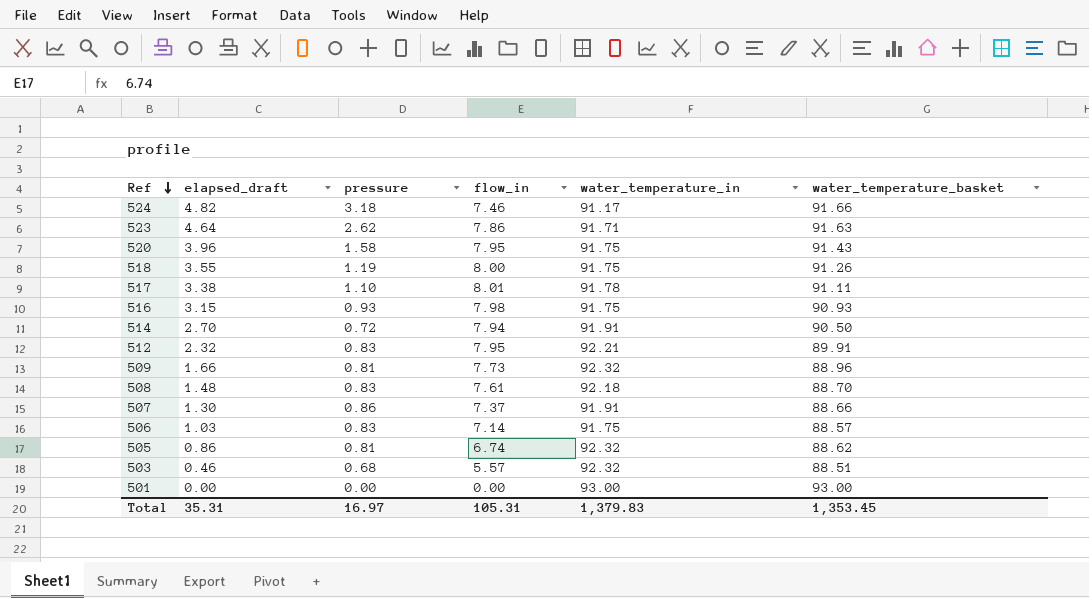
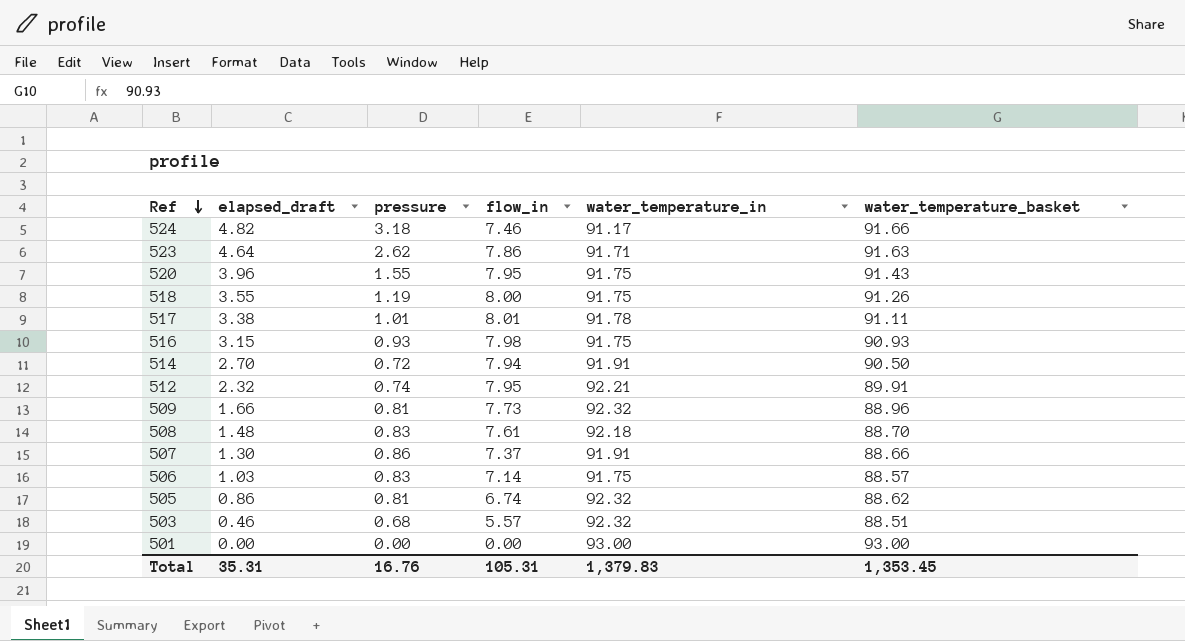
520 | pressure: 1.58 -> 1.55
517 | pressure: 1.10 -> 1.01
512 | pressure: 0.83 -> 0.74
Total | pressure: 16.97 -> 16.76

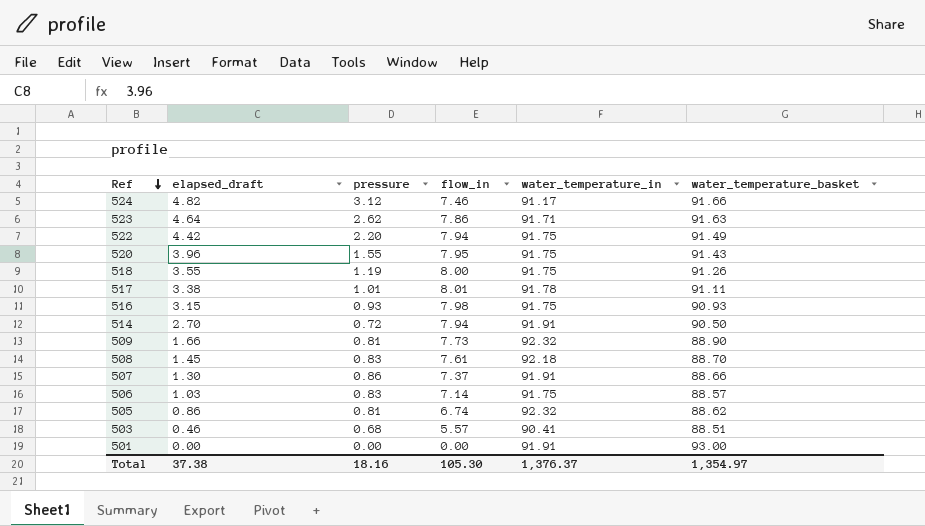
row 512: 2.32 | 0.74 | 7.95 | 92.21 | 89.91 -> none
524 | pressure: 3.18 -> 3.12
row 522: none -> 4.42 | 2.20 | 7.94 | 91.75 | 91.49
509 | water_temperature_basket: 88.96 -> 88.90
508 | elapsed_draft: 1.48 -> 1.45
503 | water_temperature_in: 92.32 -> 90.41
501 | water_temperature_in: 93.00 -> 91.91
Total | elapsed_draft: 35.31 -> 37.38
Total | pressure: 16.76 -> 18.16
Total | flow_in: 105.31 -> 105.30
Total | water_temperature_in: 1,379.83 -> 1,376.37
Total | water_temperature_basket: 1,353.45 -> 1,354.97

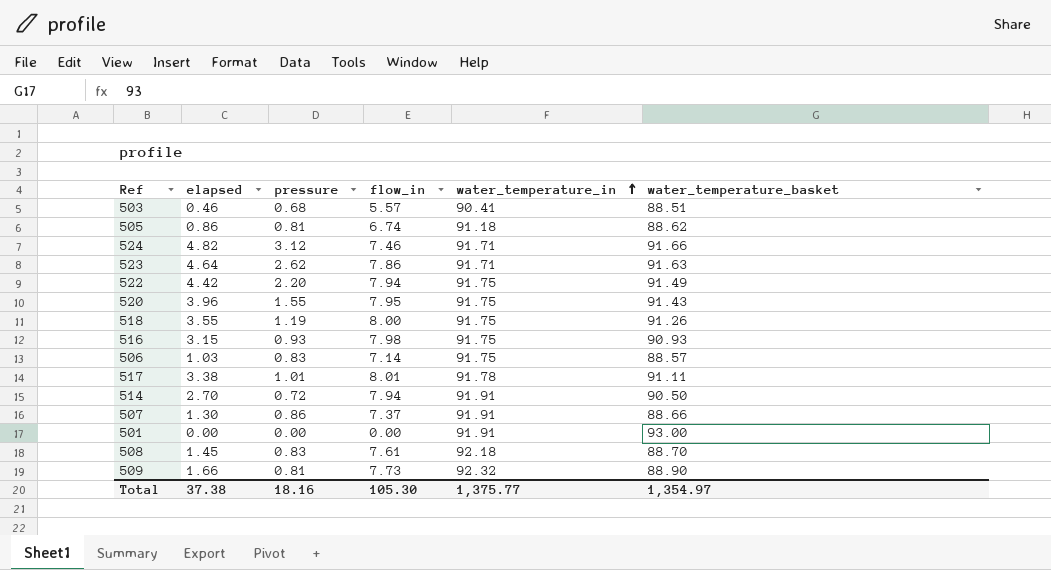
row order: Ref descending -> water_temperature_in ascending
column name: elapsed_draft -> elapsed
505 | water_temperature_in: 92.32 -> 91.18
524 | water_temperature_in: 91.17 -> 91.71
Total | water_temperature_in: 1,376.37 -> 1,375.77

